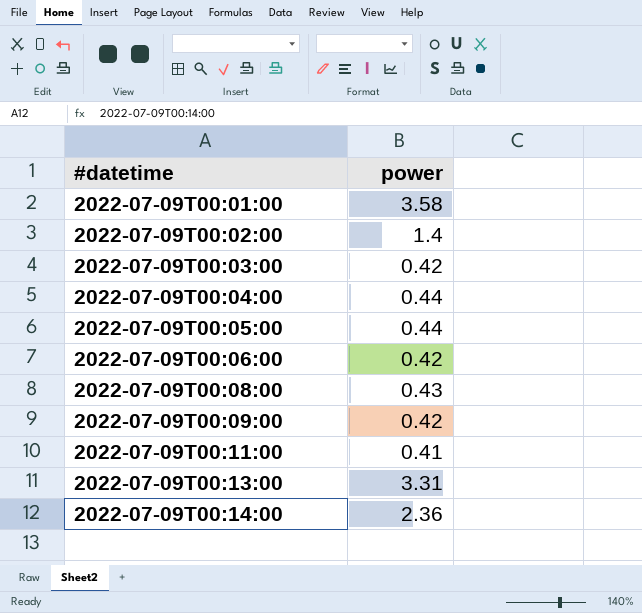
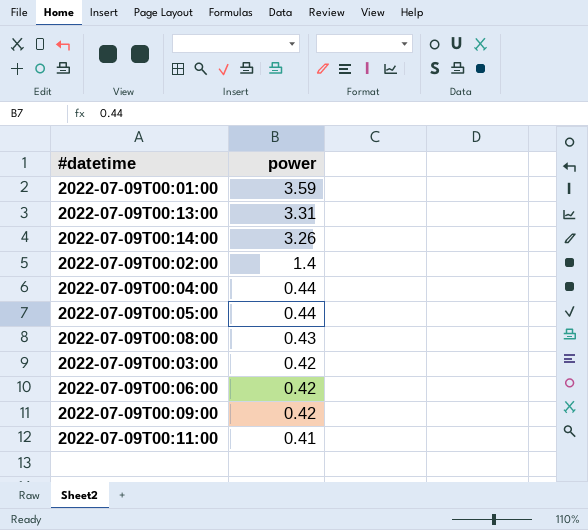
row order: #datetime ascending -> power descending
2022-07-09T00:01:00 | power: 3.58 -> 3.59
2022-07-09T00:14:00 | power: 2.36 -> 3.26

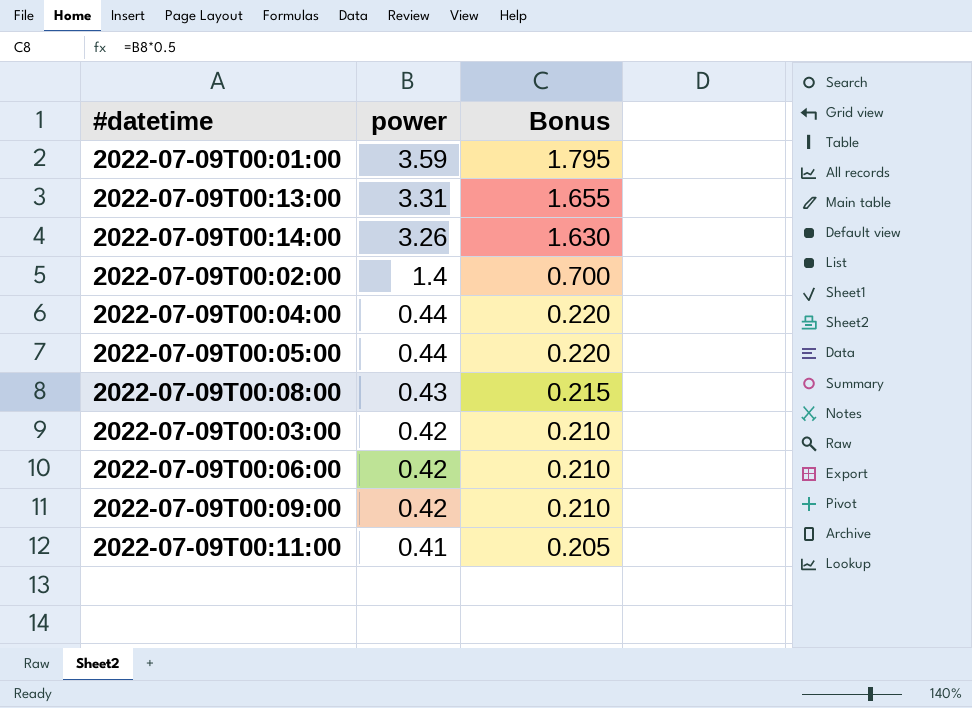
column Bonus | formula: none -> [power] * 0.5

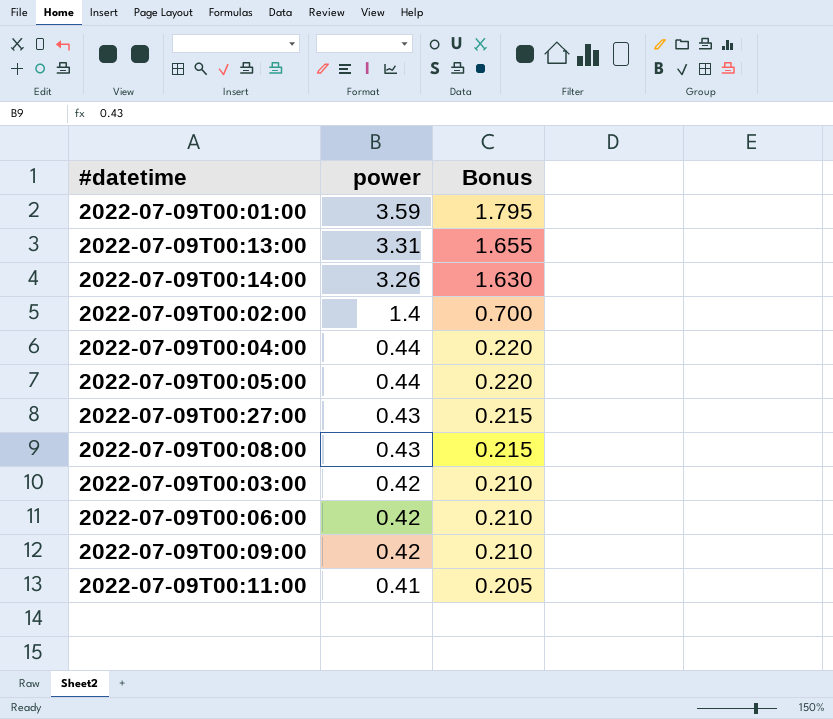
row 2022-07-09T00:27:00: none -> 0.43 | 0.215

